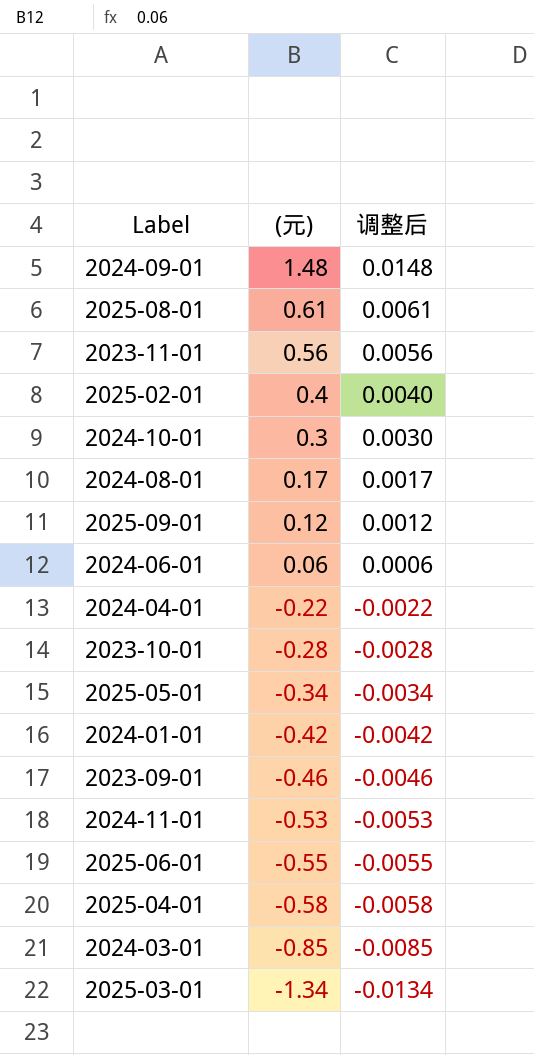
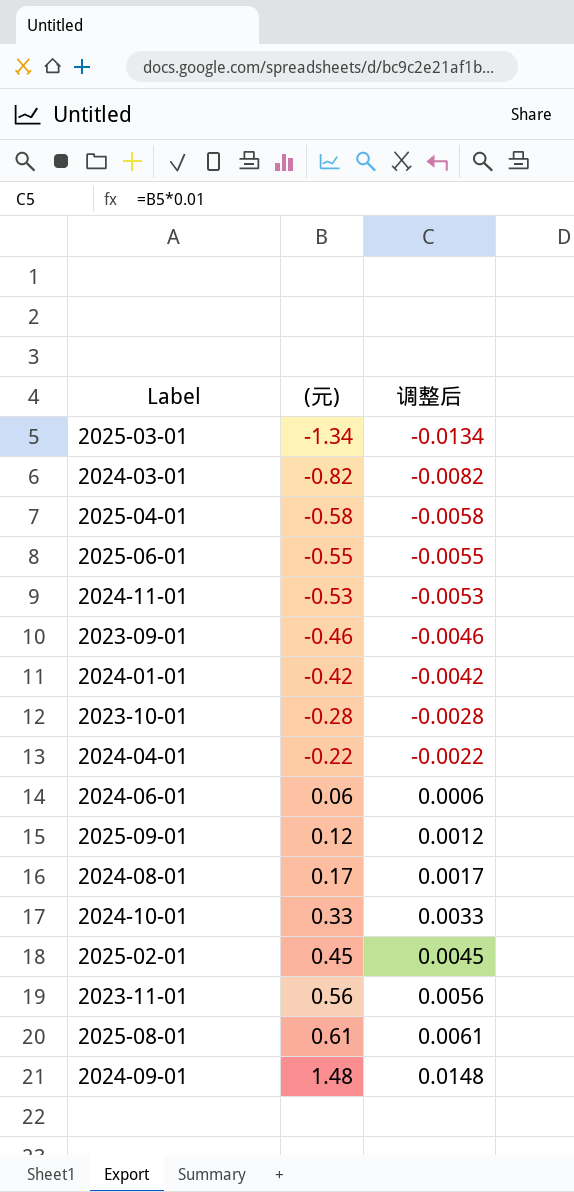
row order: (元) descending -> (元) ascending
row 2025-05-01: -0.34 | -0.0034 -> none
2024-03-01 | (元): -0.85 -> -0.82
2024-03-01 | 调整后: -0.0085 -> -0.0082
2024-10-01 | (元): 0.3 -> 0.33
2024-10-01 | 调整后: 0.0030 -> 0.0033
2025-02-01 | (元): 0.4 -> 0.45
2025-02-01 | 调整后: 0.0040 -> 0.0045

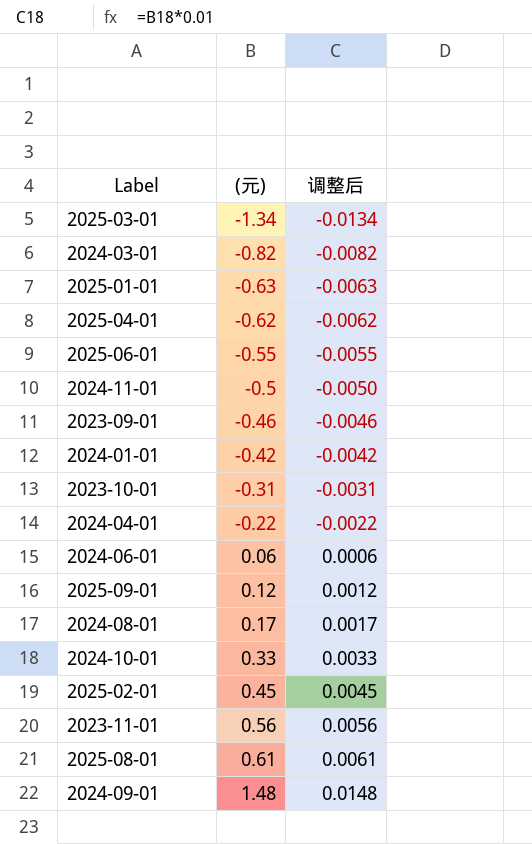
row 2025-01-01: none -> -0.63 | -0.0063
2025-04-01 | (元): -0.58 -> -0.62
2025-04-01 | 调整后: -0.0058 -> -0.0062
2024-11-01 | (元): -0.53 -> -0.5
2024-11-01 | 调整后: -0.0053 -> -0.0050
2023-10-01 | (元): -0.28 -> -0.31
2023-10-01 | 调整后: -0.0028 -> -0.0031

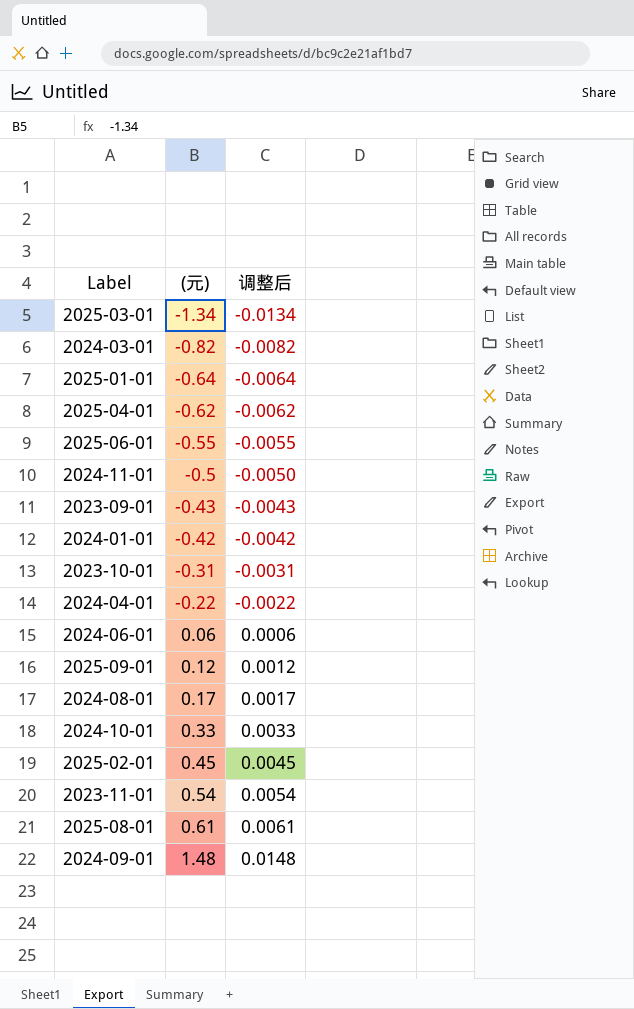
2025-01-01 | (元): -0.63 -> -0.64
2025-01-01 | 调整后: -0.0063 -> -0.0064
2023-09-01 | (元): -0.46 -> -0.43
2023-09-01 | 调整后: -0.0046 -> -0.0043
2023-11-01 | (元): 0.56 -> 0.54
2023-11-01 | 调整后: 0.0056 -> 0.0054

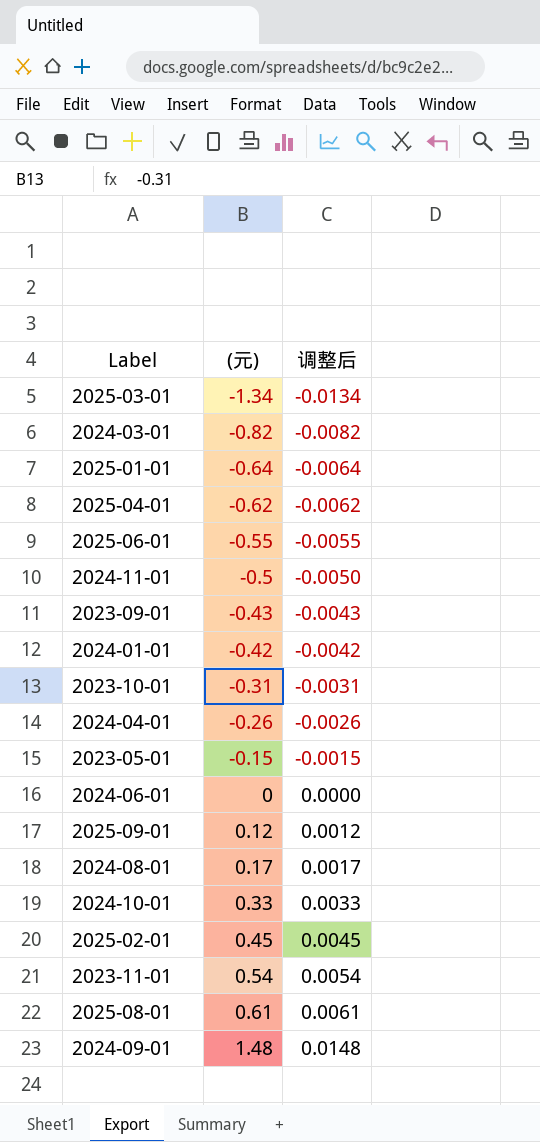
2024-04-01 | (元): -0.22 -> -0.26
2024-04-01 | 调整后: -0.0022 -> -0.0026
row 2023-05-01: none -> -0.15 | -0.0015
2024-06-01 | (元): 0.06 -> 0
2024-06-01 | 调整后: 0.0006 -> 0.0000

